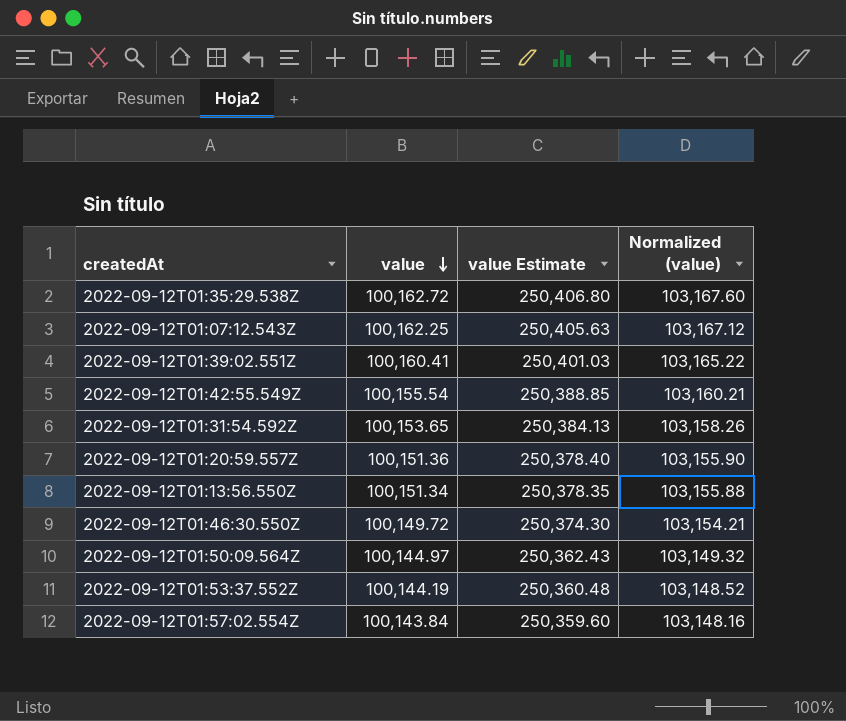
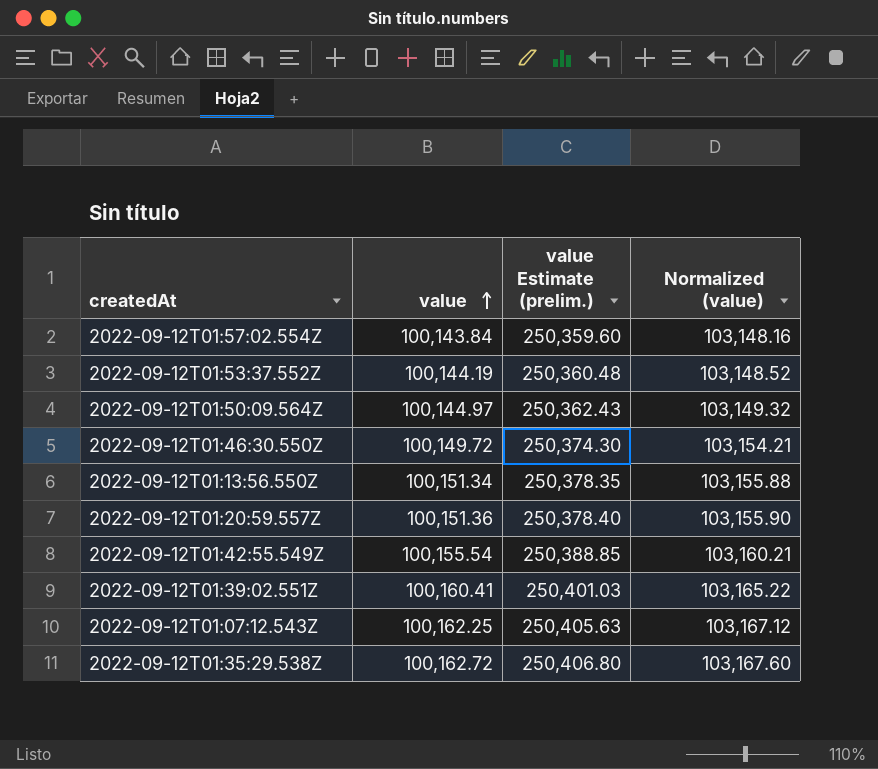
row order: value descending -> value ascending
column name: value Estimate -> value Estimate (prelim.)
row 2022-09-12T01:31:54.592Z: 100,153.65 | 250,384.13 | 103,158.26 -> none

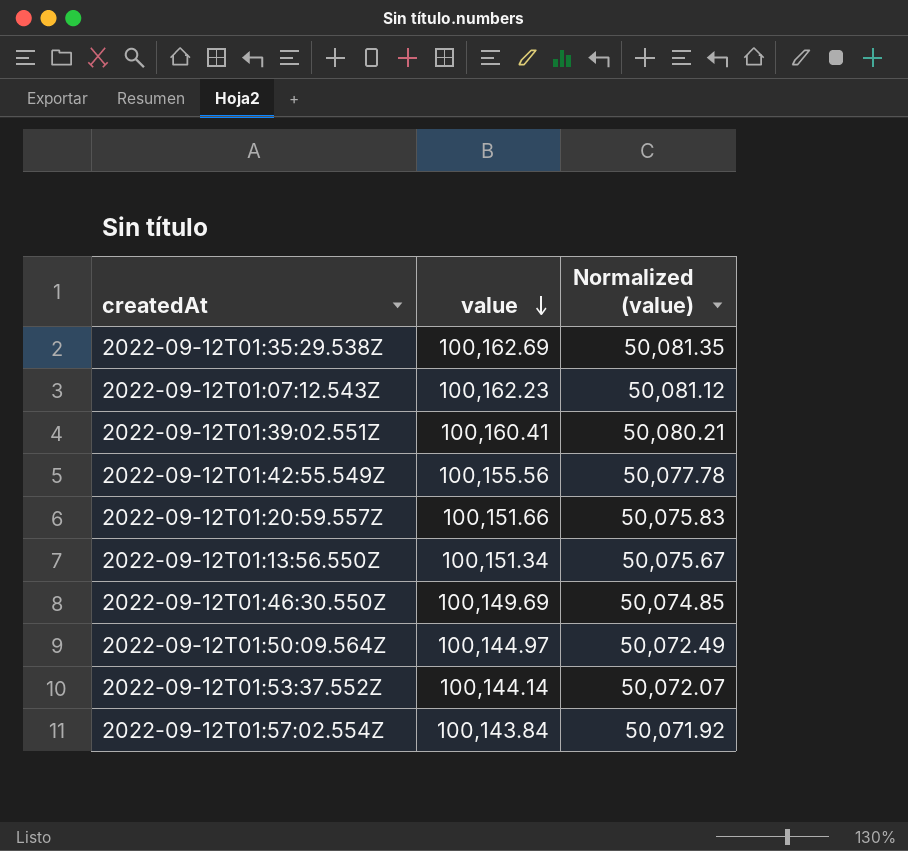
row order: value ascending -> value descending
column value Estimate (prelim.) | formula: [value] * 2.5 -> none
column Normalized (value) | formula: [value] * 1.03 -> [value] * 0.5
2022-09-12T01:35:29.538Z | value: 100,162.72 -> 100,162.69
2022-09-12T01:07:12.543Z | value: 100,162.25 -> 100,162.23
2022-09-12T01:42:55.549Z | value: 100,155.54 -> 100,155.56
2022-09-12T01:20:59.557Z | value: 100,151.36 -> 100,151.66
2022-09-12T01:46:30.550Z | value: 100,149.72 -> 100,149.69
2022-09-12T01:53:37.552Z | value: 100,144.19 -> 100,144.14

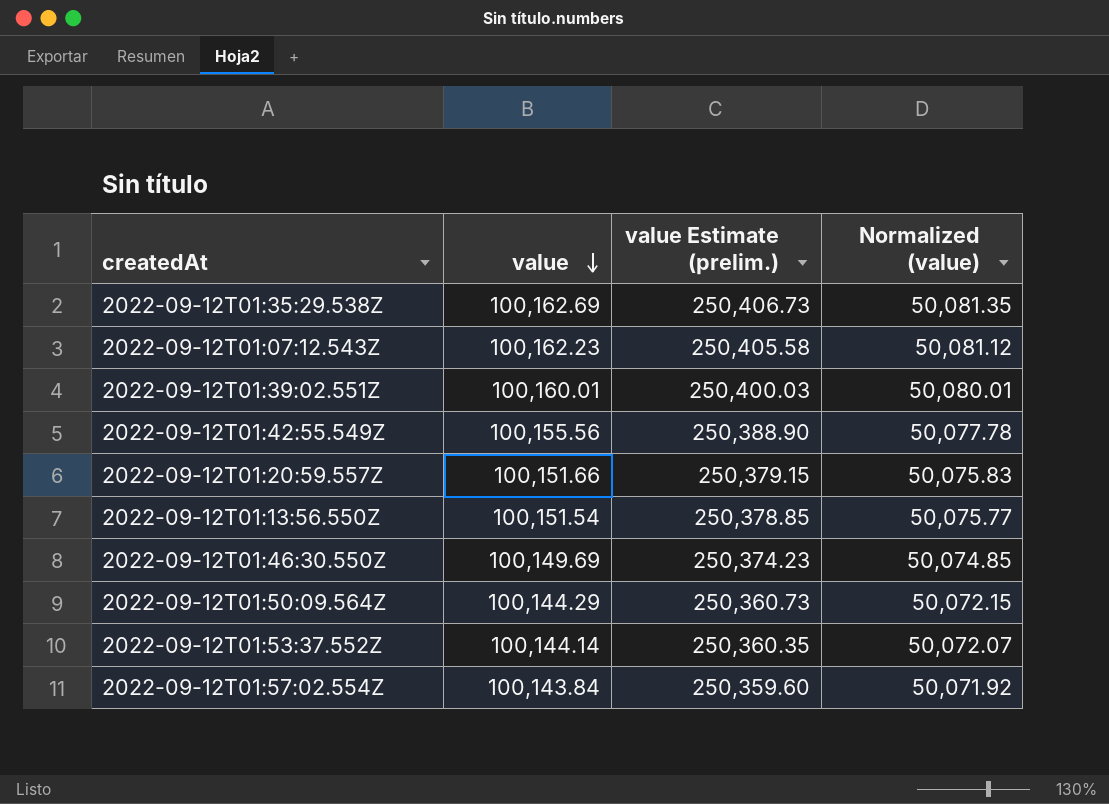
column value Estimate (prelim.) | formula: none -> [value] * 2.5
2022-09-12T01:39:02.551Z | value: 100,160.41 -> 100,160.01
2022-09-12T01:39:02.551Z | Normalized (value): 50,080.21 -> 50,080.01
2022-09-12T01:13:56.550Z | value: 100,151.34 -> 100,151.54
2022-09-12T01:13:56.550Z | Normalized (value): 50,075.67 -> 50,075.77
2022-09-12T01:50:09.564Z | value: 100,144.97 -> 100,144.29
2022-09-12T01:50:09.564Z | Normalized (value): 50,072.49 -> 50,072.15

